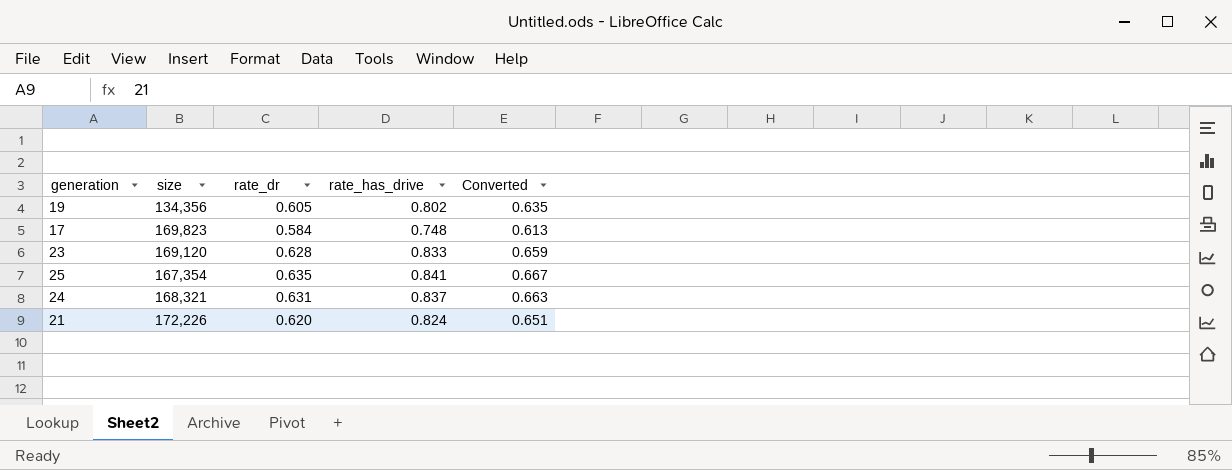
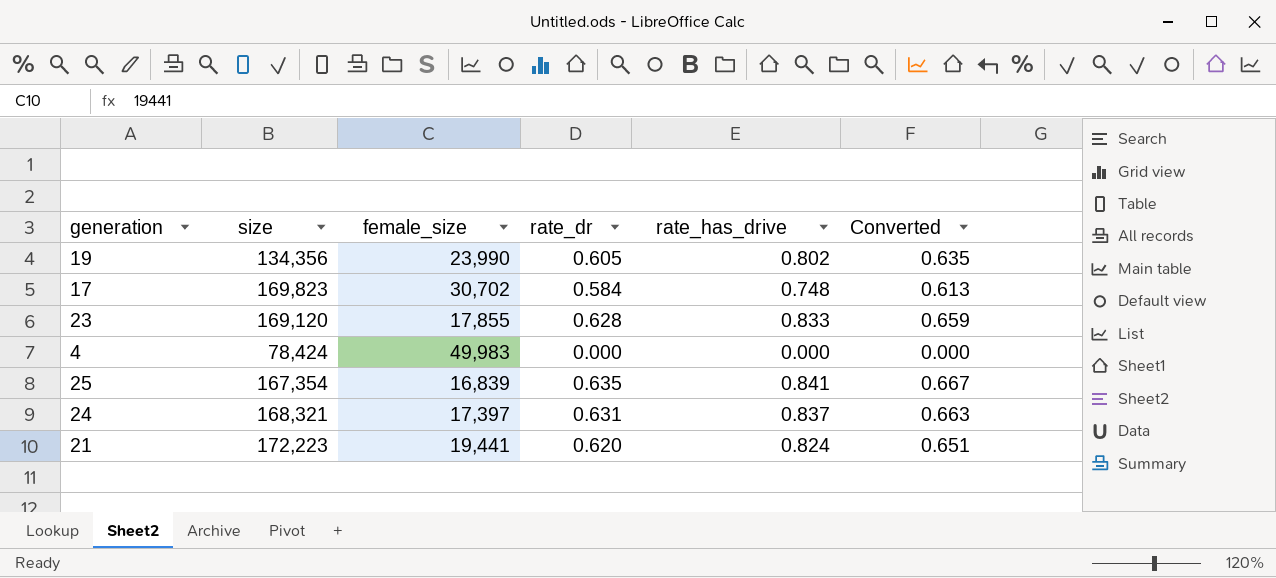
column female_size | position: none -> 3
row 4: none -> 78,424 | 49,983 | 0.000 | 0.000 | 0.000
21 | size: 172,226 -> 172,223

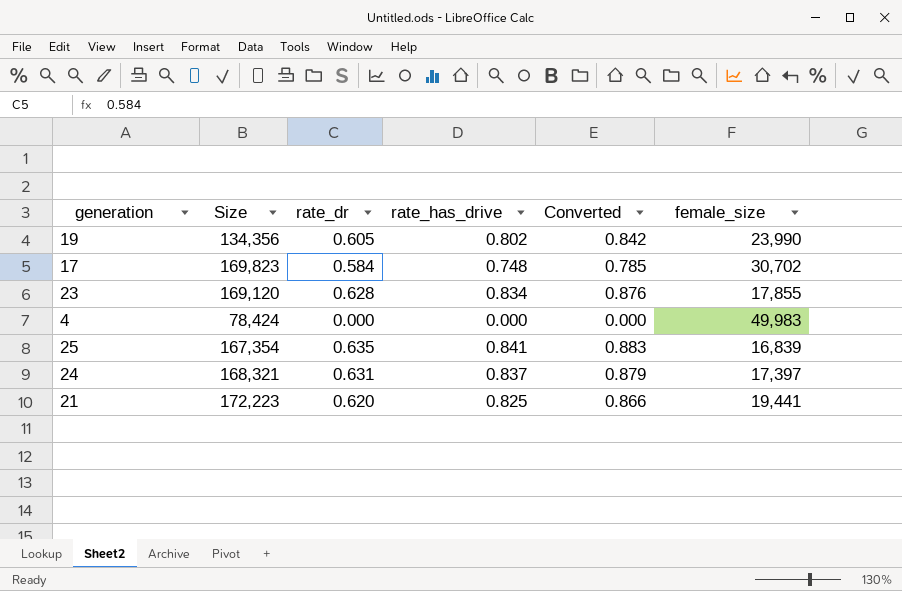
column name: size -> Size
column Converted | formula: [rate_dr] * 1.05 -> [rate_has_drive] * 1.05
column female_size | position: 3 -> 6
23 | rate_has_drive: 0.833 -> 0.834
21 | rate_has_drive: 0.824 -> 0.825

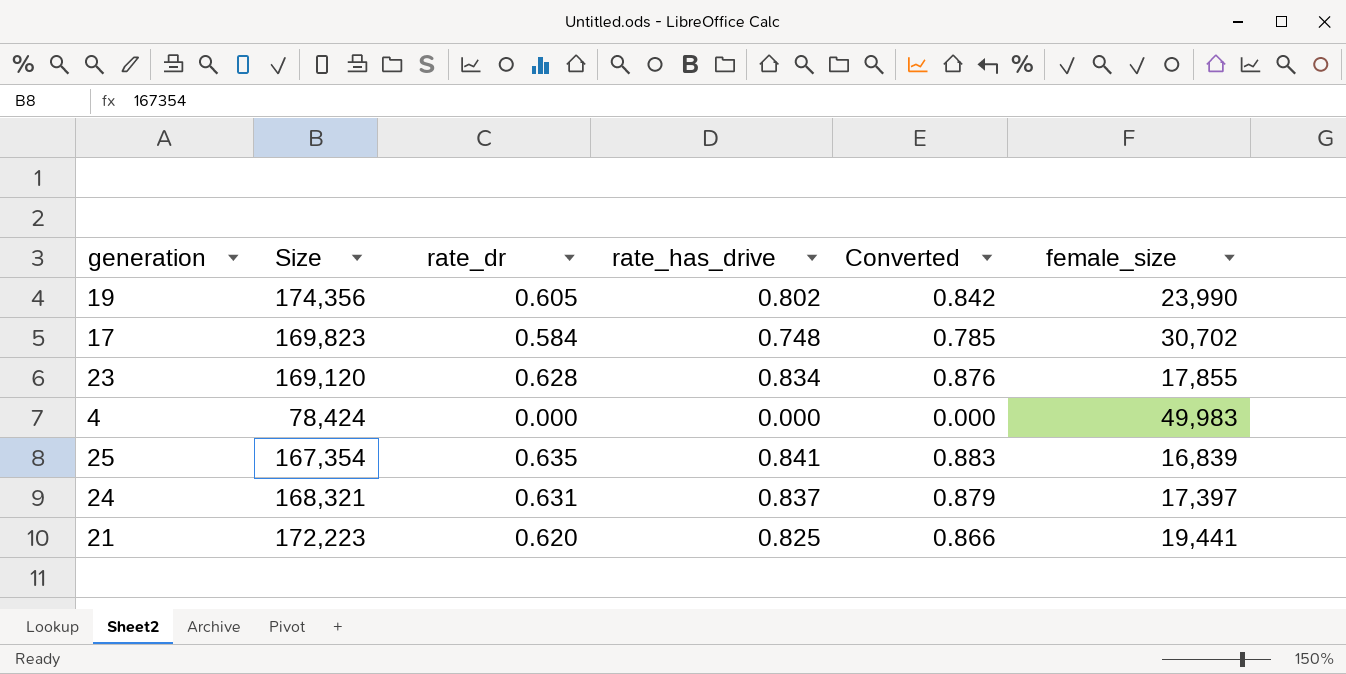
19 | Size: 134,356 -> 174,356

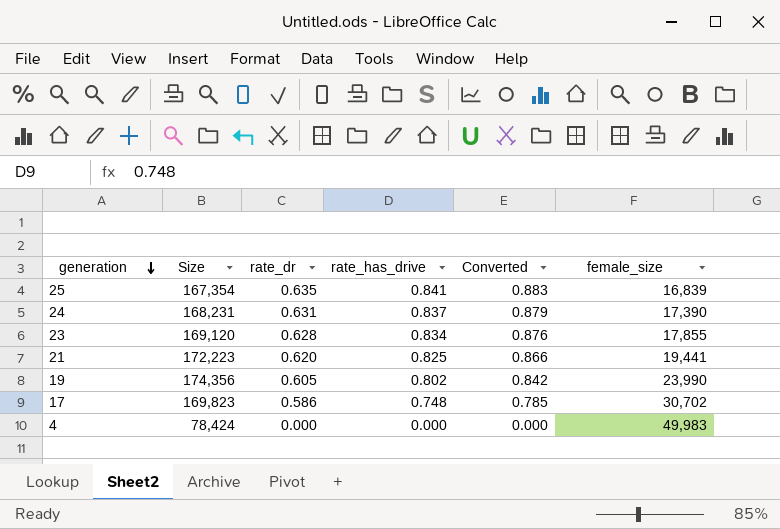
row order: none -> generation descending
24 | Size: 168,321 -> 168,231
24 | female_size: 17,397 -> 17,390
17 | rate_dr: 0.584 -> 0.586

